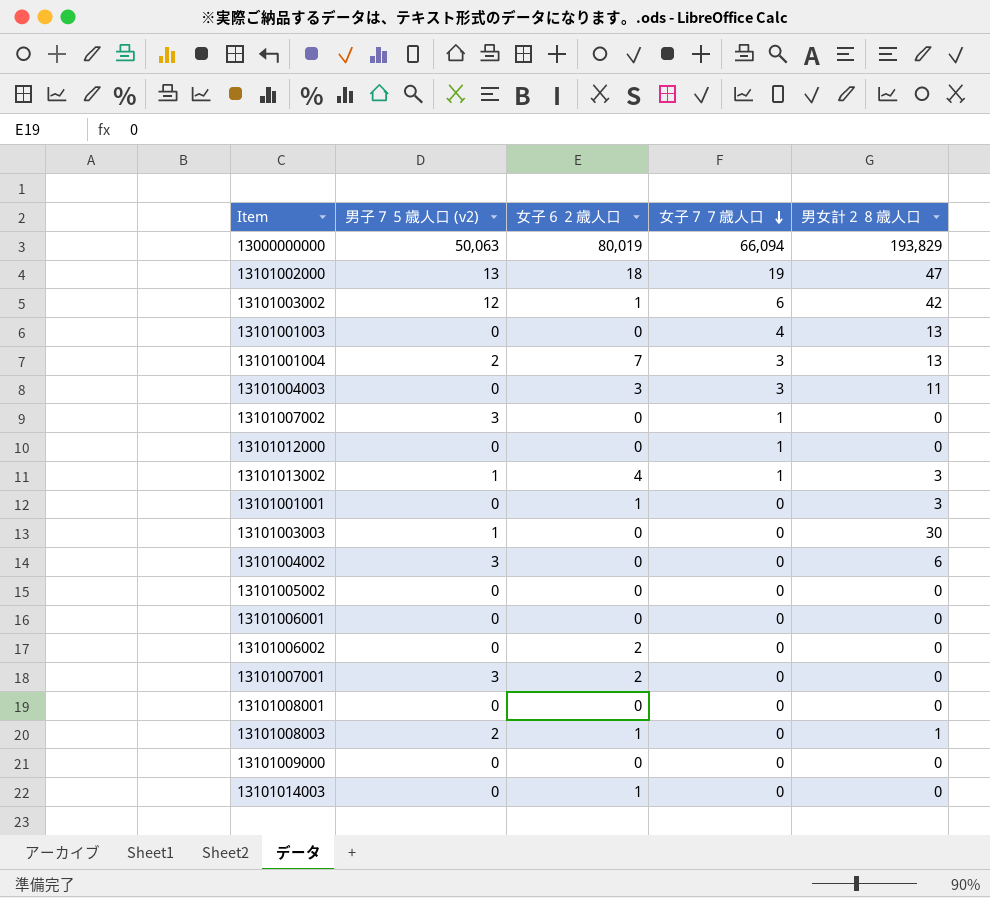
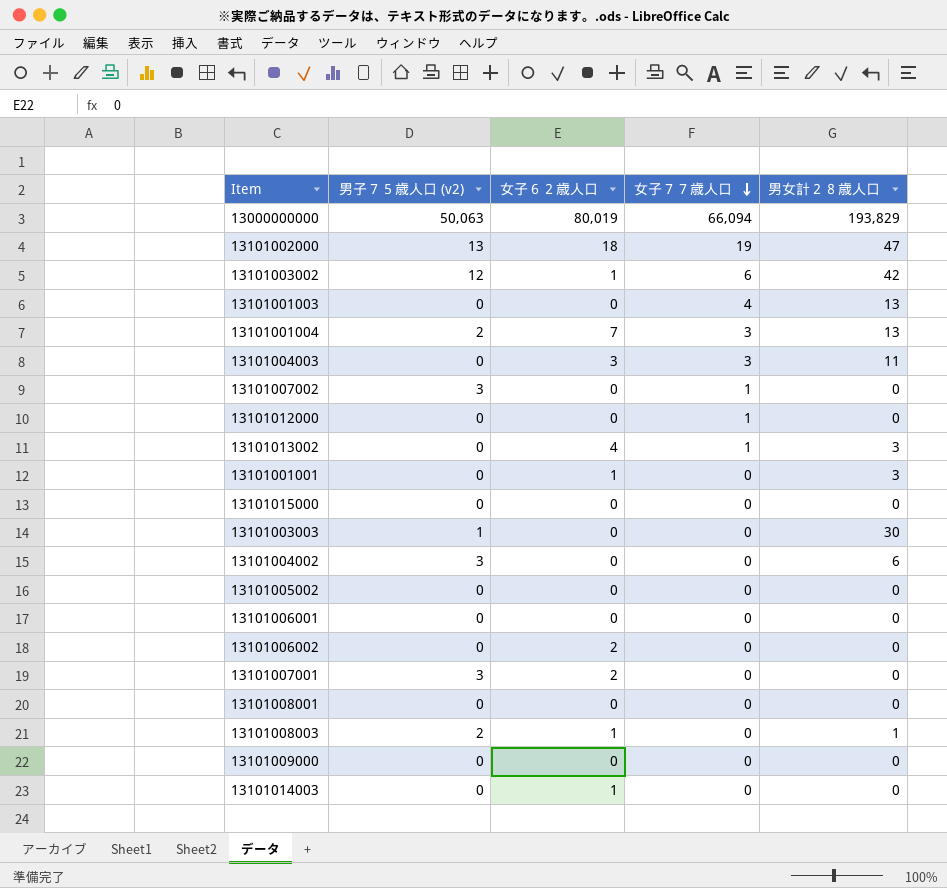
13101013002 | 男子７５歳人口 (v2): 1 -> 0
row 13101015000: none -> 0 | 0 | 0 | 0

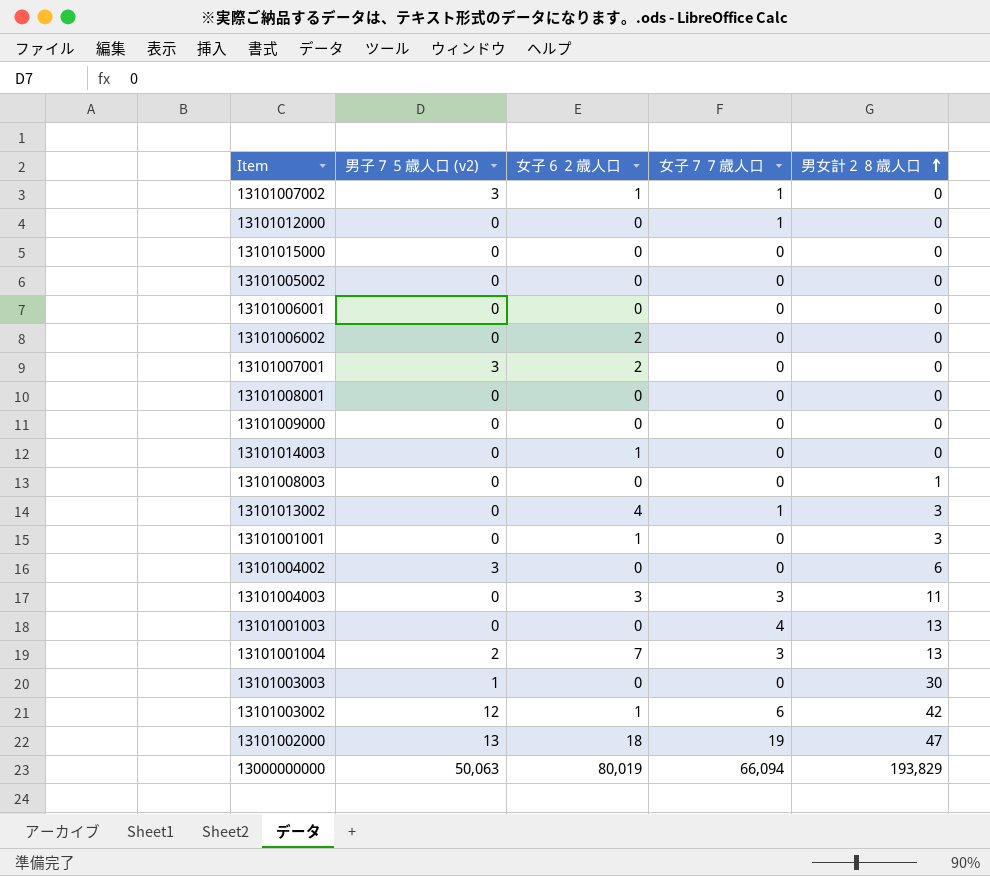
row order: 女子７７歳人口 descending -> 男女計２８歳人口 ascending
13101007002 | 女子６２歳人口: 0 -> 1
13101008003 | 男子７５歳人口 (v2): 2 -> 0
13101008003 | 女子６２歳人口: 1 -> 0

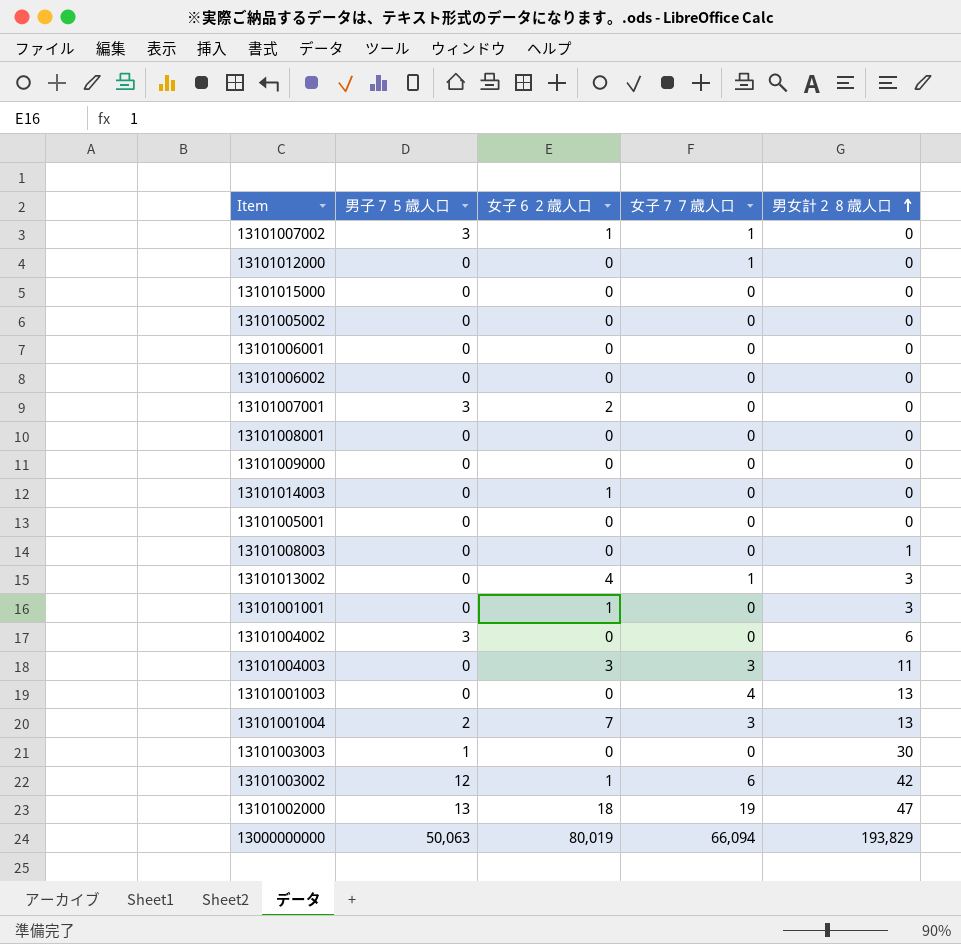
column name: 男子７５歳人口 (v2) -> 男子７５歳人口
13101006002 | 女子６２歳人口: 2 -> 0
row 13101005001: none -> 0 | 0 | 0 | 0

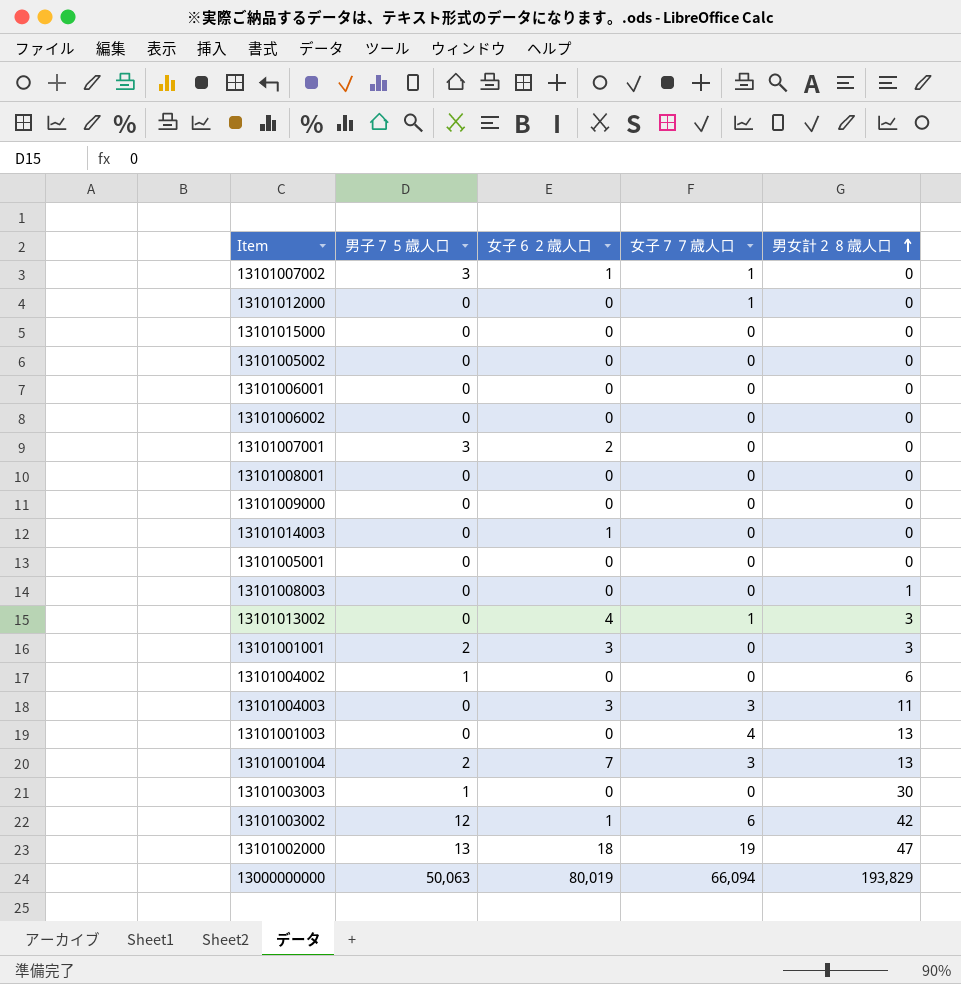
13101001001 | 男子７５歳人口: 0 -> 2
13101001001 | 女子６２歳人口: 1 -> 3
13101004002 | 男子７５歳人口: 3 -> 1

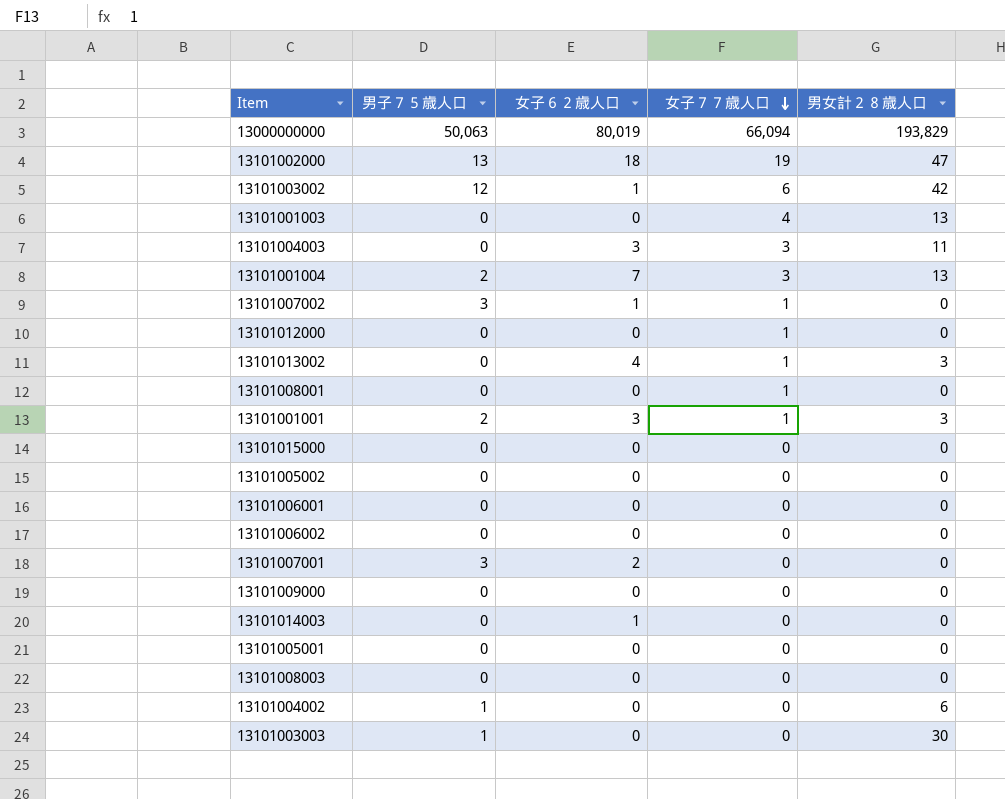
row order: 男女計２８歳人口 ascending -> 女子７７歳人口 descending
13101008001 | 女子７７歳人口: 0 -> 1
13101001001 | 女子７７歳人口: 0 -> 1
13101008003 | 男女計２８歳人口: 1 -> 0

